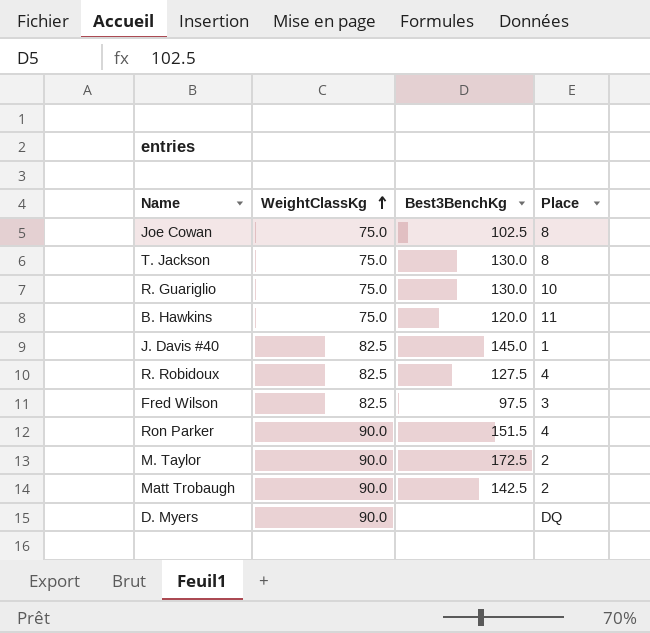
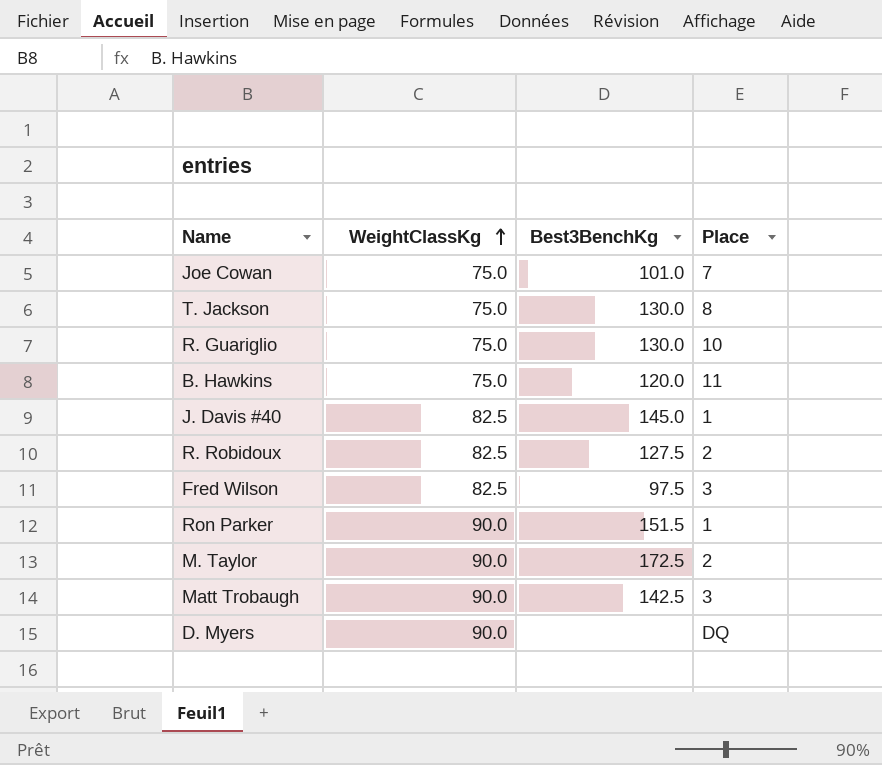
Joe Cowan | Best3BenchKg: 102.5 -> 101.0
Joe Cowan | Place: 8 -> 7
R. Robidoux | Place: 4 -> 2
Ron Parker | Place: 4 -> 1
Matt Trobaugh | Place: 2 -> 3

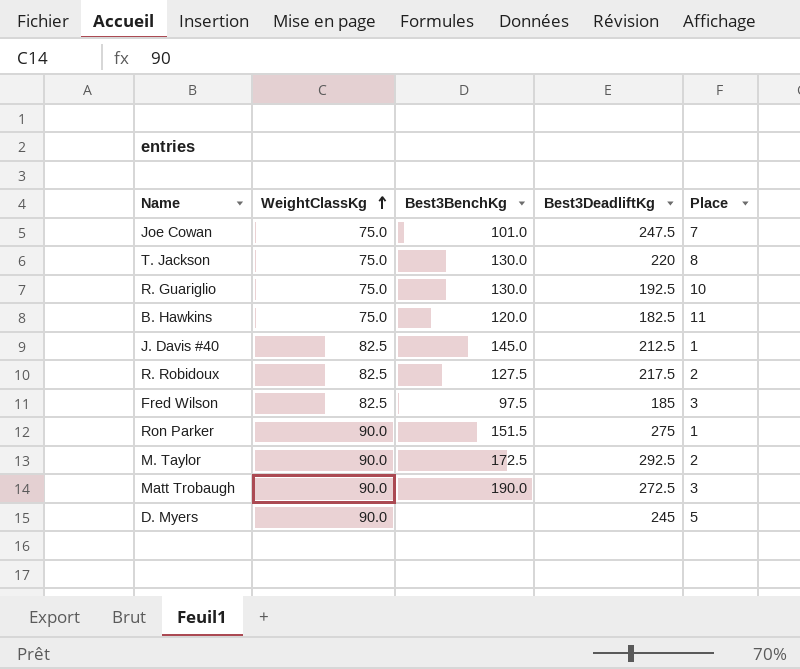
column Best3DeadliftKg | position: none -> 4
Matt Trobaugh | Best3BenchKg: 142.5 -> 190.0
D. Myers | Place: DQ -> 5

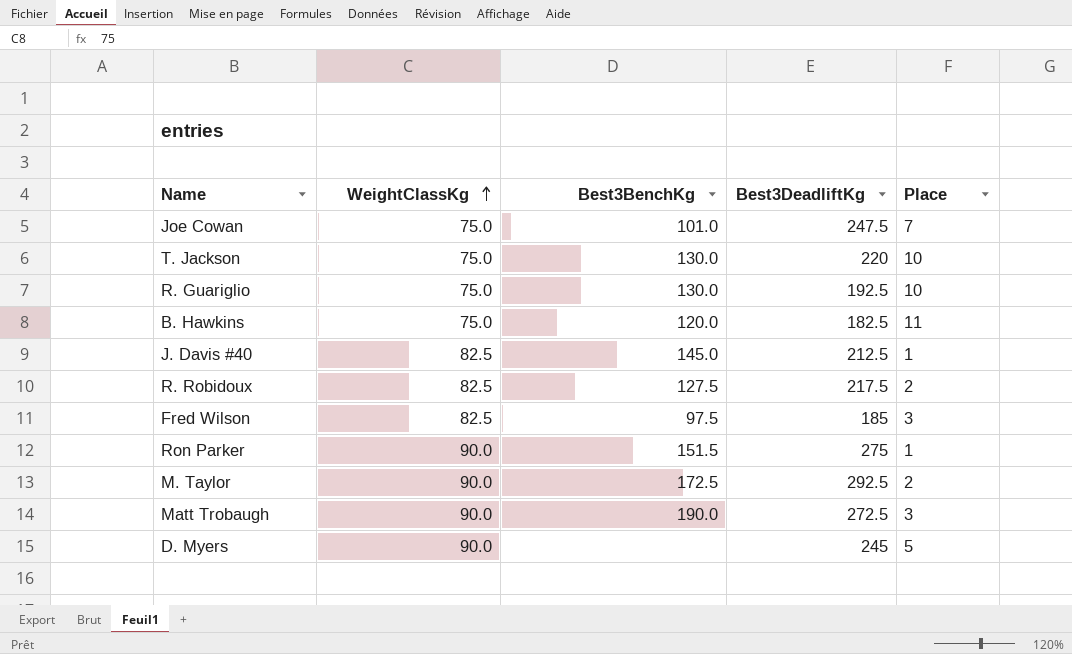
T. Jackson | Place: 8 -> 10

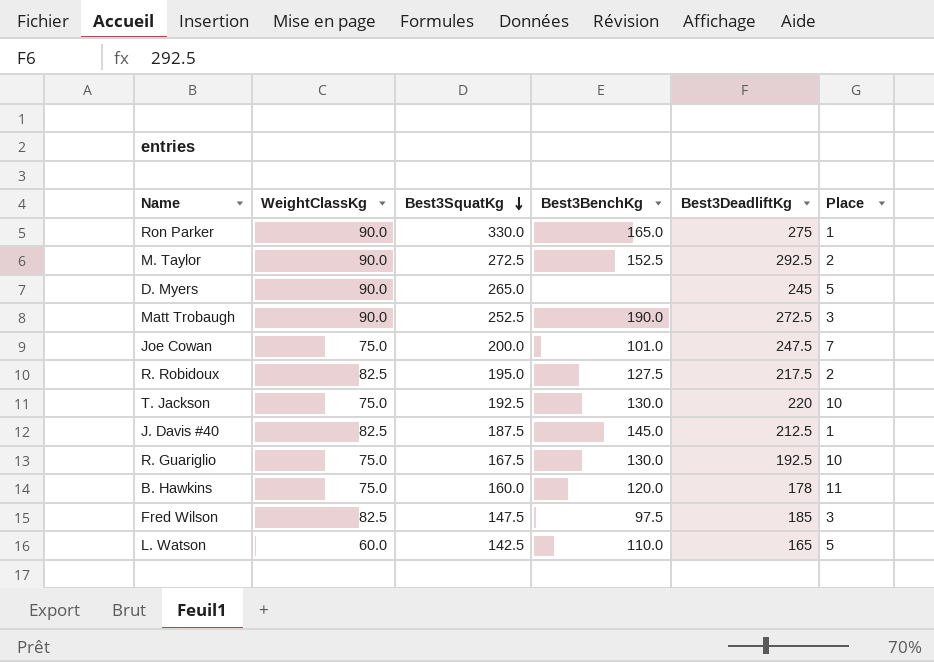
row order: WeightClassKg ascending -> Best3SquatKg descending
column Best3SquatKg | position: none -> 3
Ron Parker | Best3BenchKg: 151.5 -> 165.0
M. Taylor | Best3BenchKg: 172.5 -> 152.5
B. Hawkins | Best3DeadliftKg: 182.5 -> 178
row L. Watson: none -> 60.0 | 142.5 | 110.0 | 165 | 5

